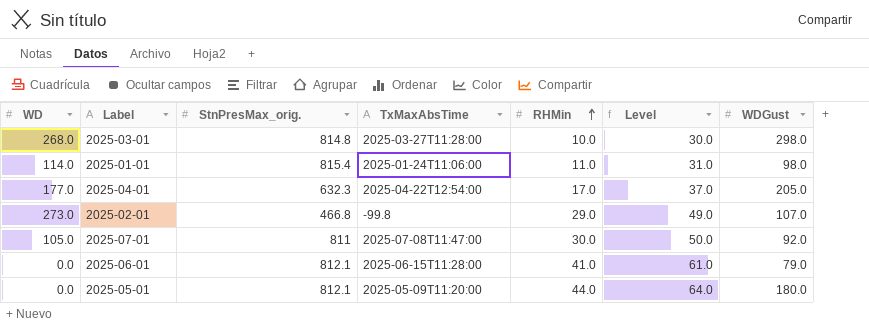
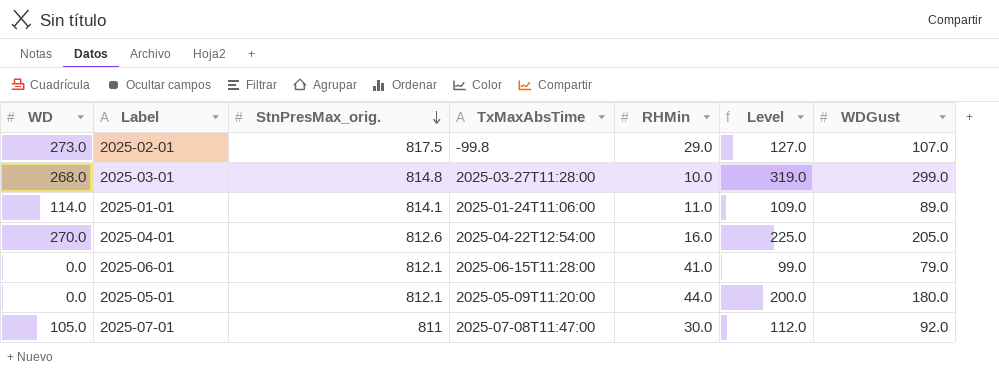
row order: RHMin ascending -> StnPresMax_orig. descending
column Level | formula: [RHMin] + 20 -> [WDGust] + 20
2025-02-01 | StnPresMax_orig.: 466.8 -> 817.5
2025-03-01 | WDGust: 298.0 -> 299.0
2025-01-01 | StnPresMax_orig.: 815.4 -> 814.1
2025-01-01 | WDGust: 98.0 -> 89.0
2025-04-01 | WD: 177.0 -> 270.0
2025-04-01 | StnPresMax_orig.: 632.3 -> 812.6
2025-04-01 | RHMin: 17.0 -> 16.0

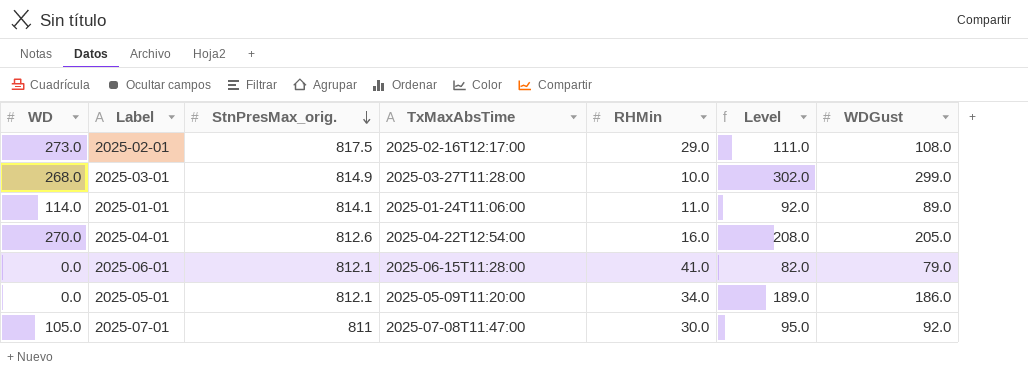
column Level | formula: [WDGust] + 20 -> [WDGust] + 3
2025-02-01 | TxMaxAbsTime: -99.8 -> 2025-02-16T12:17:00
2025-02-01 | WDGust: 107.0 -> 108.0
2025-03-01 | StnPresMax_orig.: 814.8 -> 814.9
2025-05-01 | RHMin: 44.0 -> 34.0
2025-05-01 | WDGust: 180.0 -> 186.0

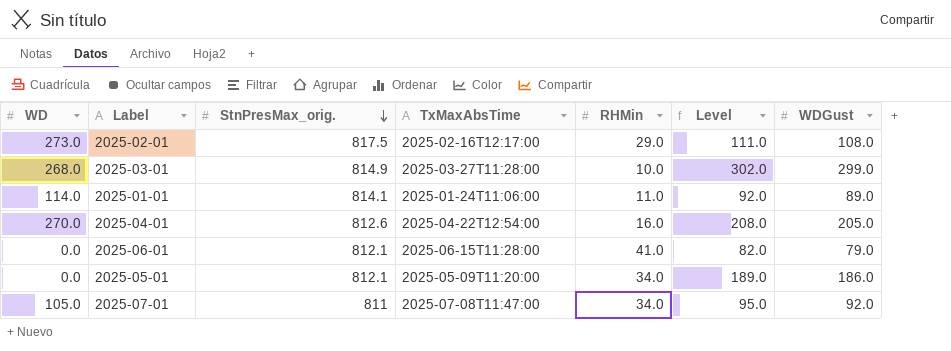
2025-07-01 | RHMin: 30.0 -> 34.0

